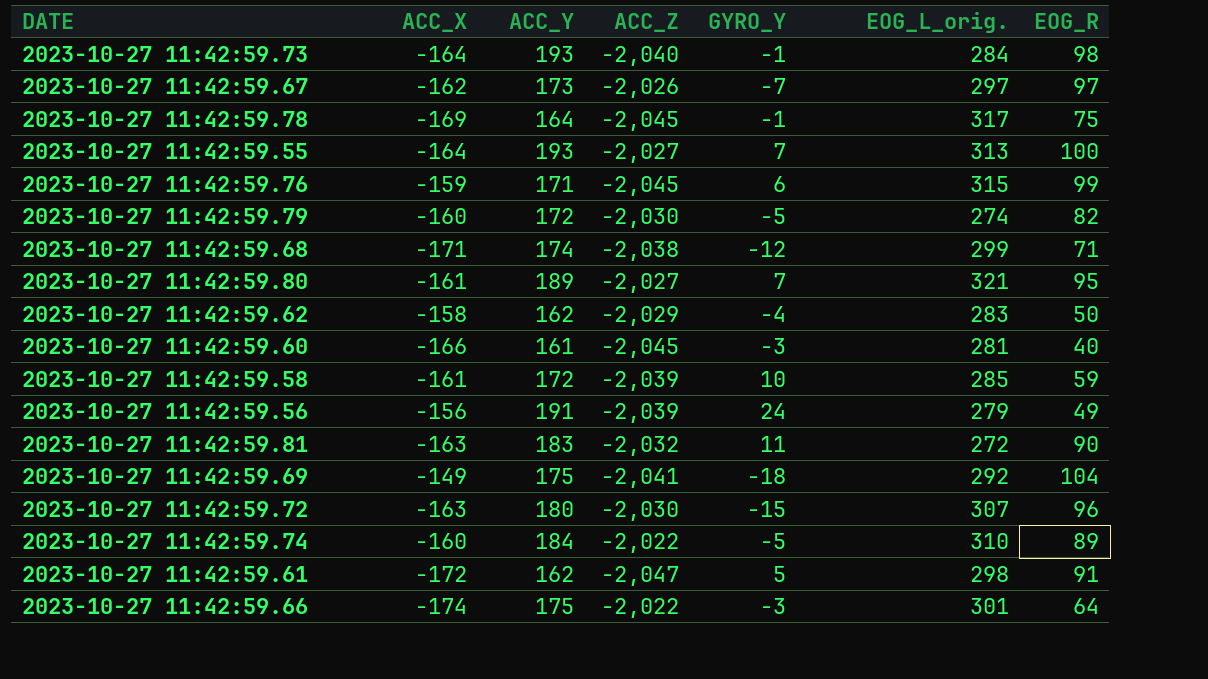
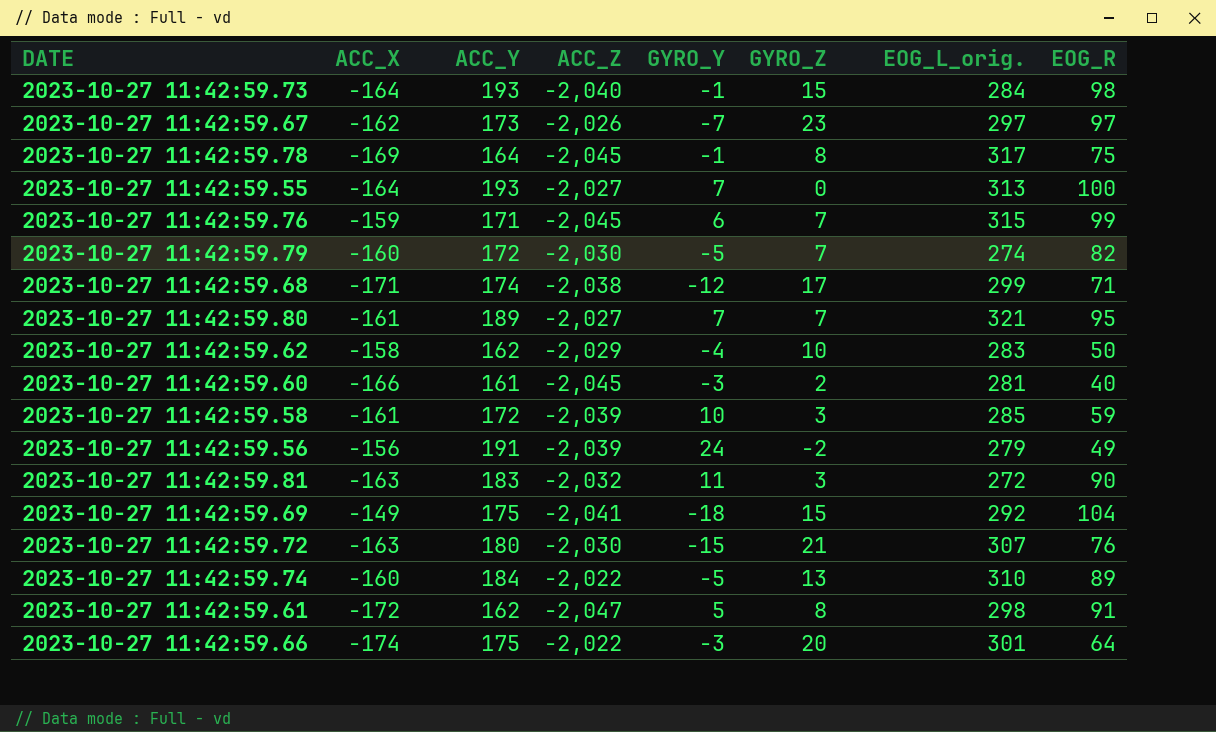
column GYRO_Z | position: none -> 6
2023-10-27 11:42:59.72 | EOG_R: 96 -> 76

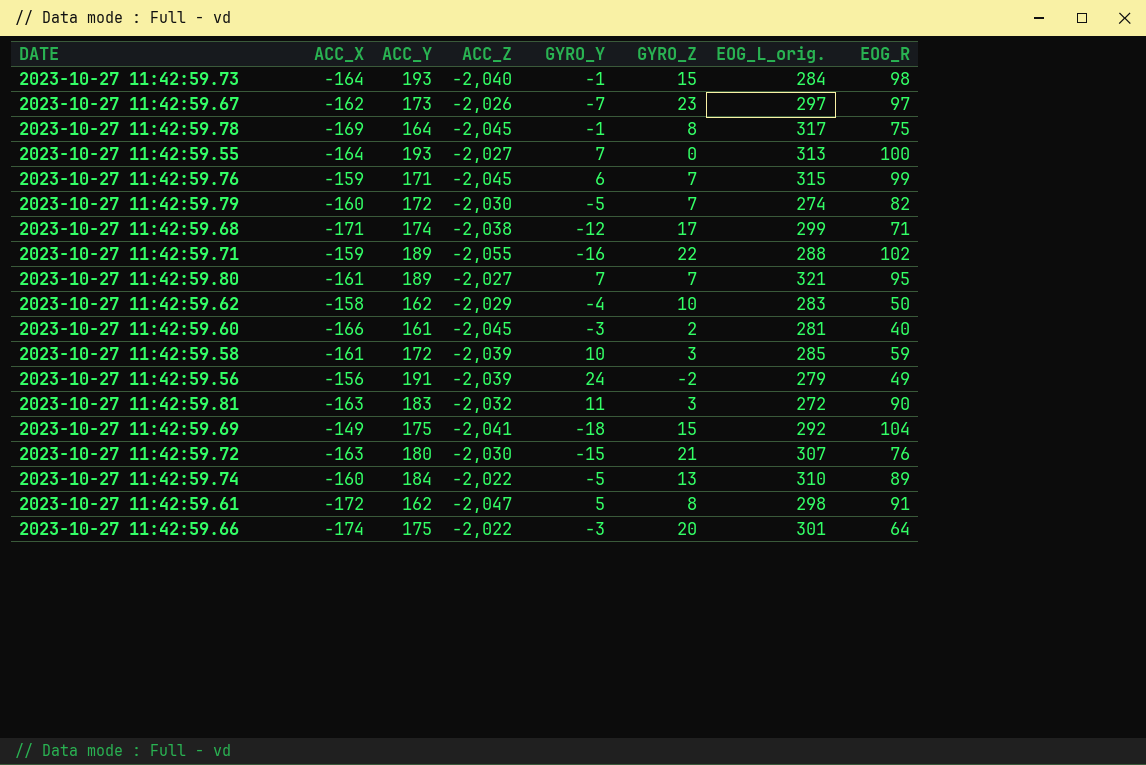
row 2023-10-27 11:42:59.71: none -> -159 | 189 | -2,055 | -16 | 22 | 288 | 102

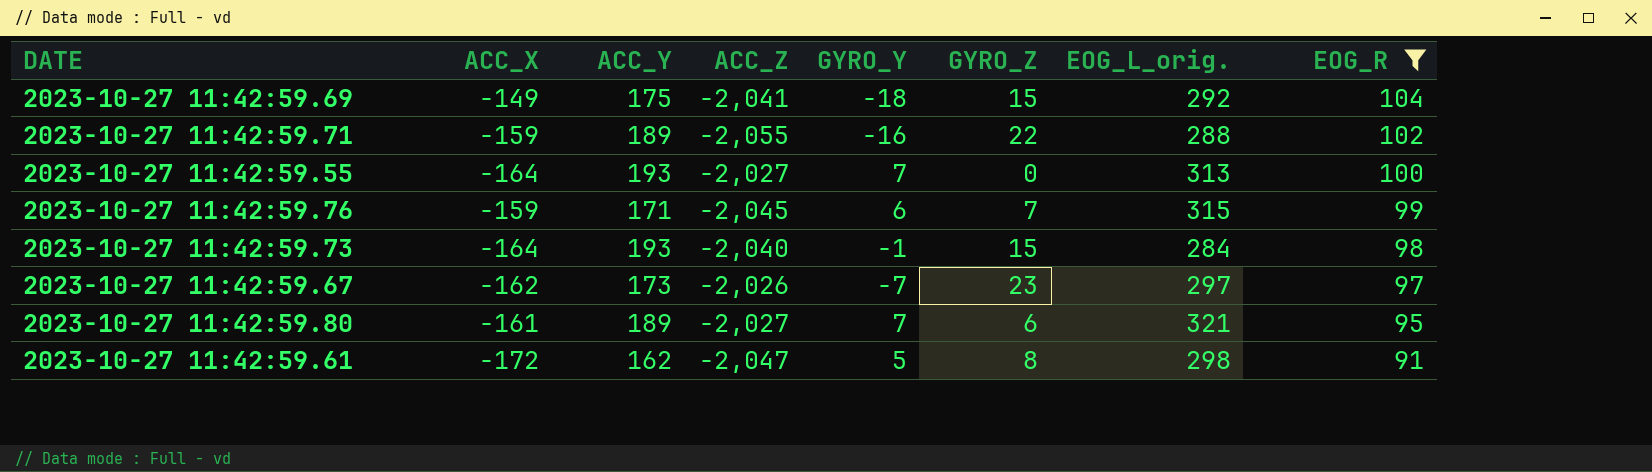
filter: none -> EOG_R >= 91
row order: none -> EOG_R descending
2023-10-27 11:42:59.80 | GYRO_Z: 7 -> 6

